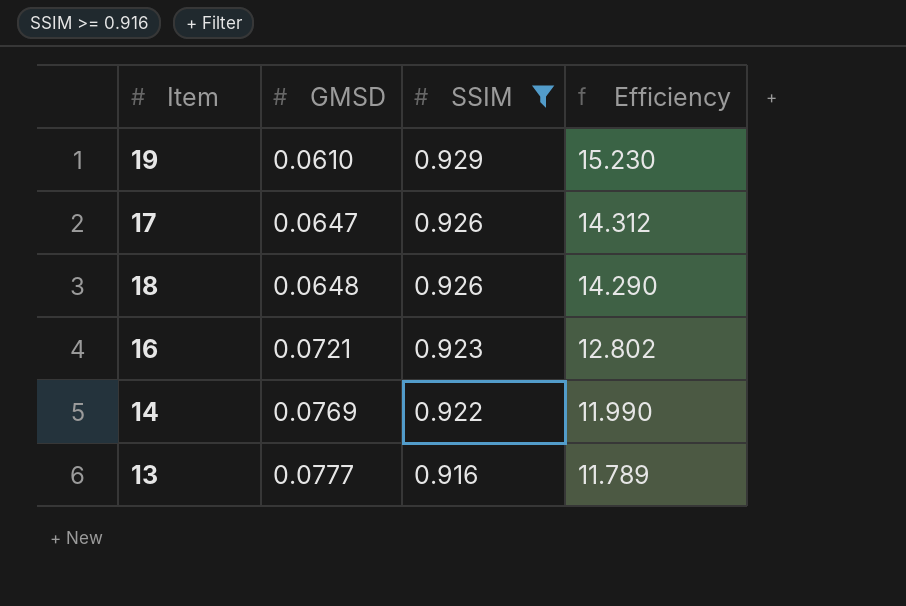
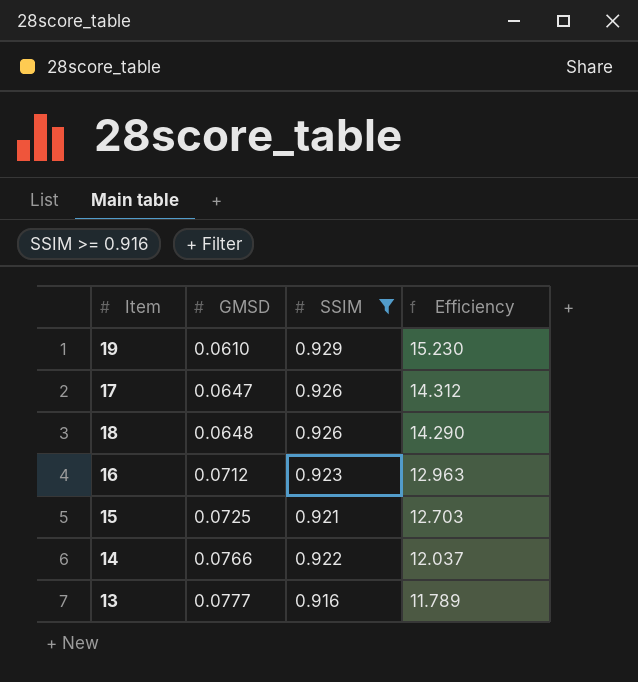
16 | GMSD: 0.0721 -> 0.0712
16 | Efficiency: 12.802 -> 12.963
row 15: none -> 0.0725 | 0.921 | 12.703
14 | GMSD: 0.0769 -> 0.0766
14 | Efficiency: 11.990 -> 12.037

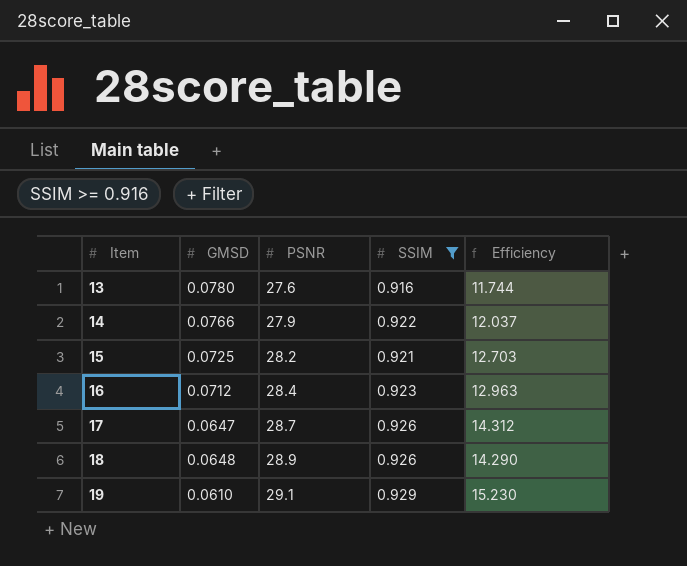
row order: GMSD ascending -> Item ascending
column PSNR | position: none -> 3
13 | GMSD: 0.0777 -> 0.0780
13 | Efficiency: 11.789 -> 11.744

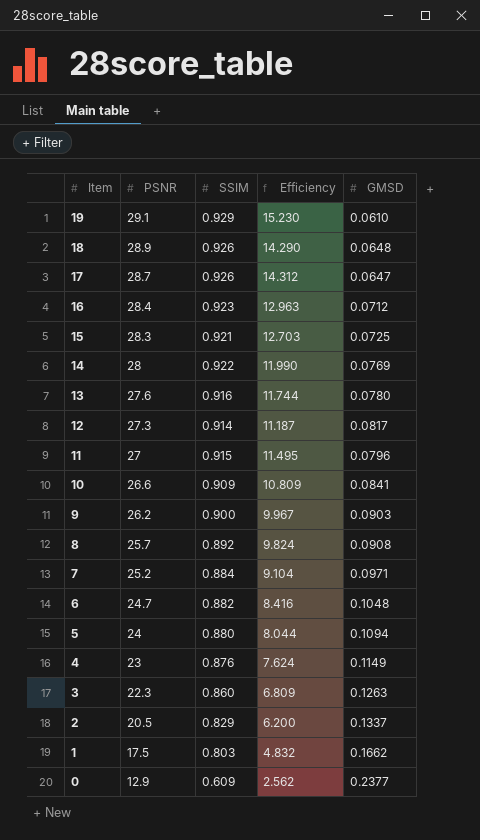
filter: SSIM >= 0.916 -> none
row order: Item ascending -> Item descending
column GMSD | position: 2 -> 5
15 | PSNR: 28.2 -> 28.3
14 | PSNR: 27.9 -> 28
14 | Efficiency: 12.037 -> 11.990
14 | GMSD: 0.0766 -> 0.0769

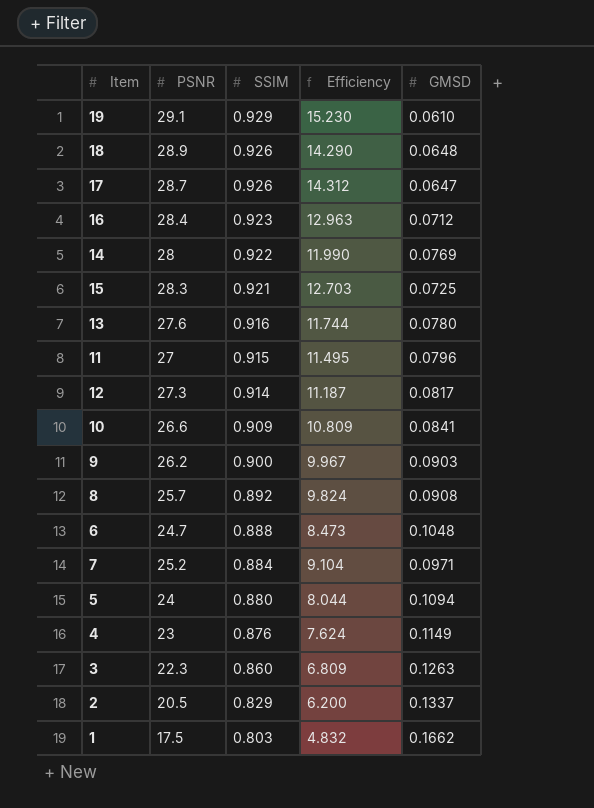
row order: Item descending -> SSIM descending
row 0: 12.9 | 0.609 | 2.562 | 0.2377 -> none
6 | SSIM: 0.882 -> 0.888
6 | Efficiency: 8.416 -> 8.473

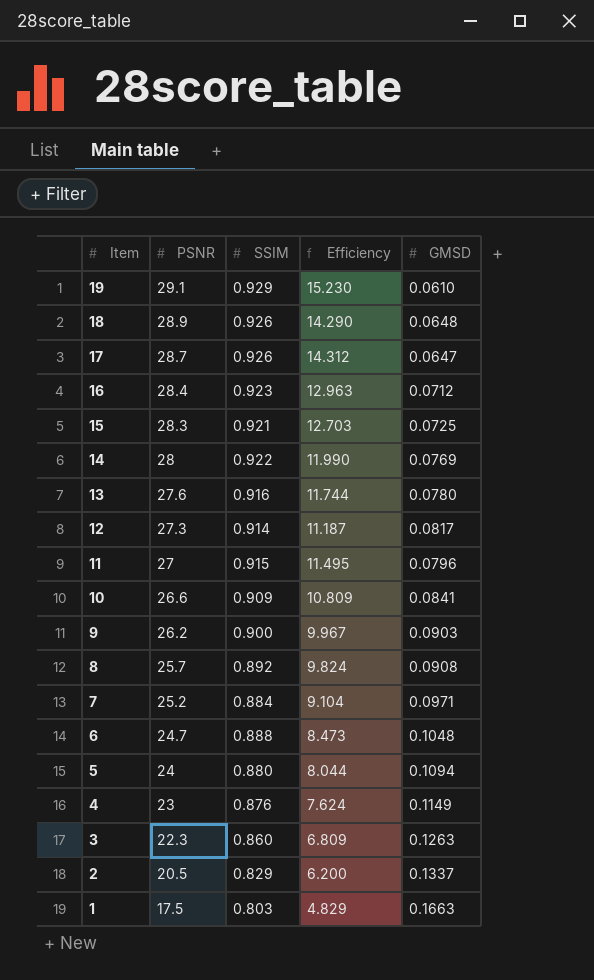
row order: SSIM descending -> Item descending
1 | Efficiency: 4.832 -> 4.829
1 | GMSD: 0.1662 -> 0.1663

